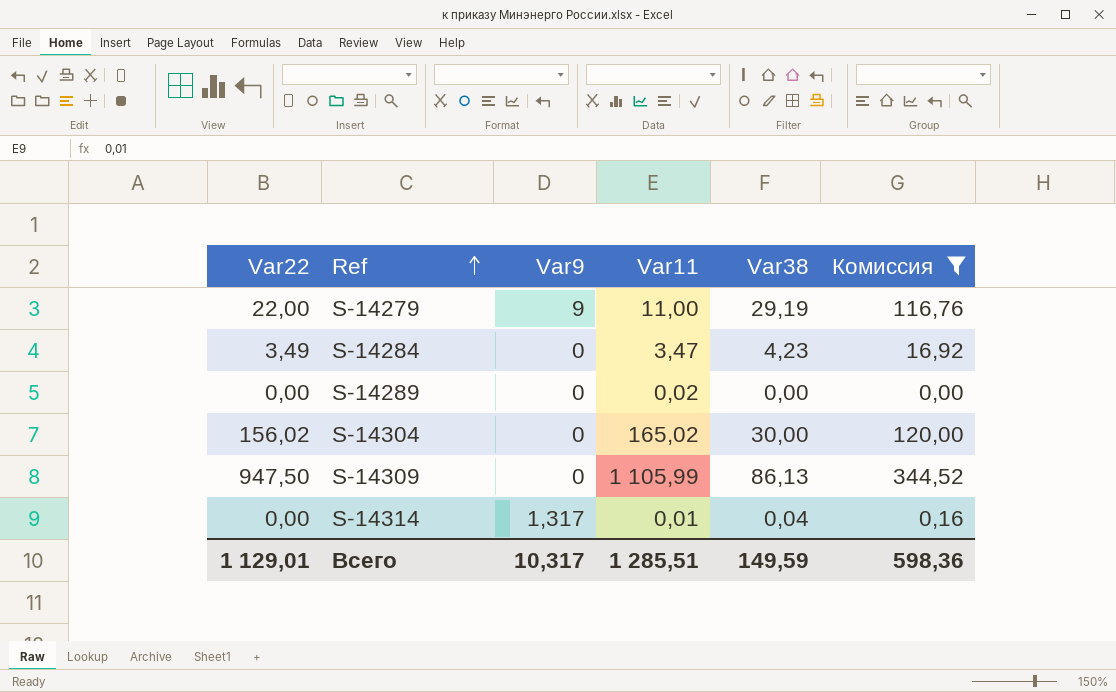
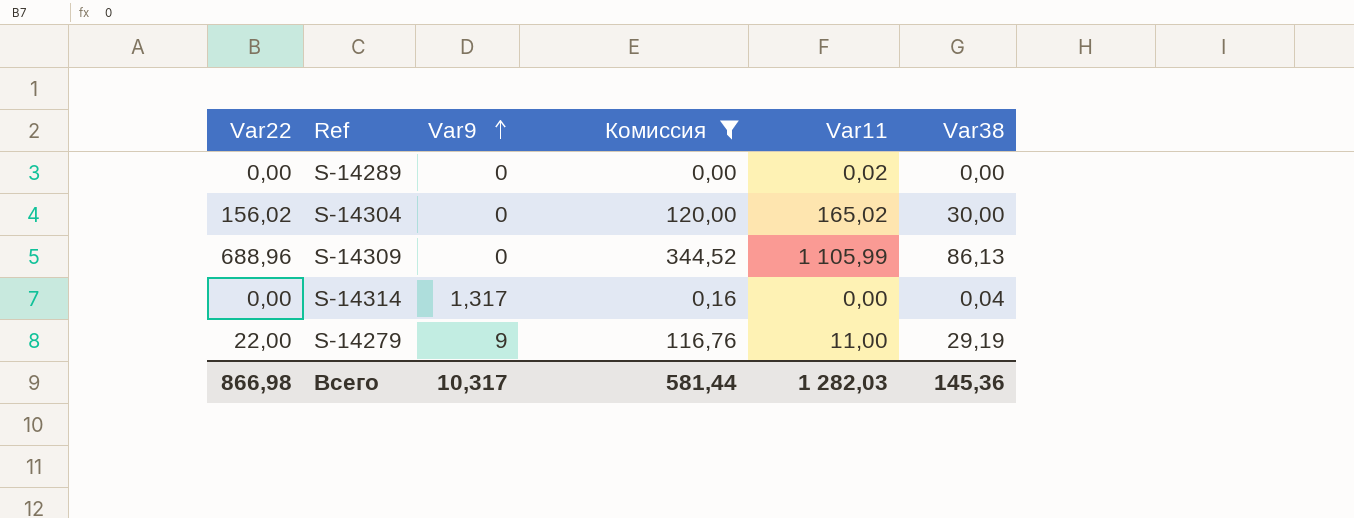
row order: Ref ascending -> Var9 ascending
column Комиссия | position: 6 -> 4
row S-14284: 3,49 | 0 | 3,47 | 4,23 | 16,92 -> none
S-14309 | Var22: 947,50 -> 688,96
S-14314 | Var11: 0,01 -> 0,00
Всего | Var22: 1 129,01 -> 866,98
Всего | Комиссия: 598,36 -> 581,44
Всего | Var11: 1 285,51 -> 1 282,03
Всего | Var38: 149,59 -> 145,36

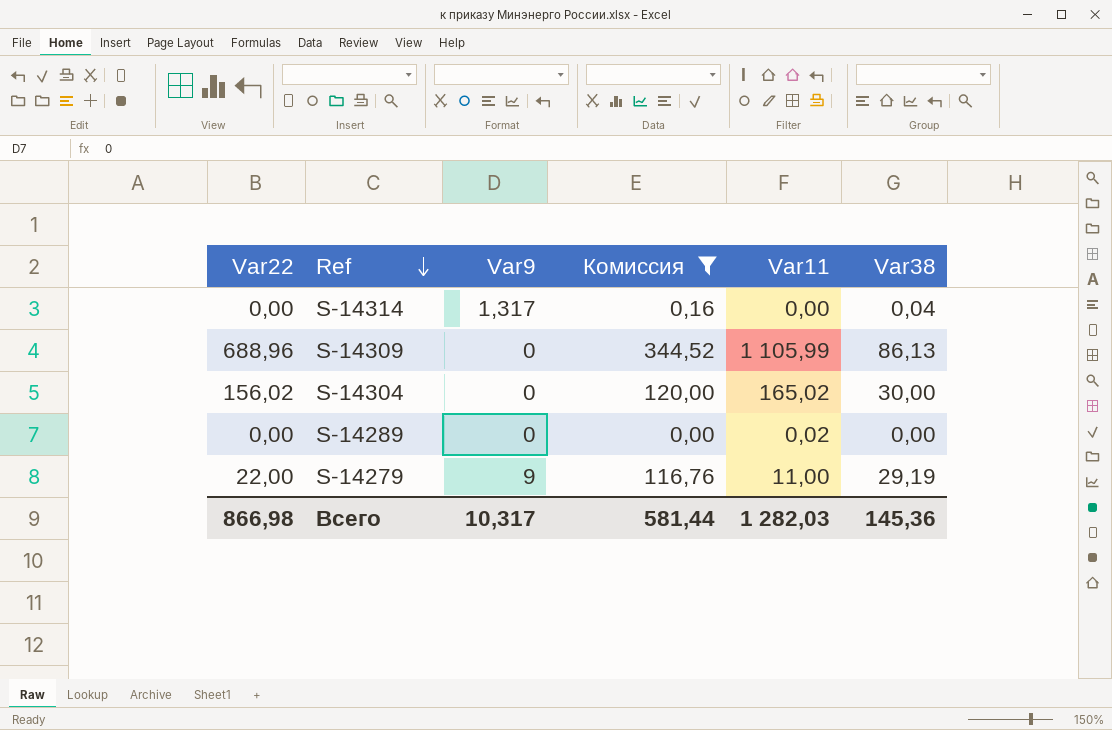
row order: Var9 ascending -> Ref descending

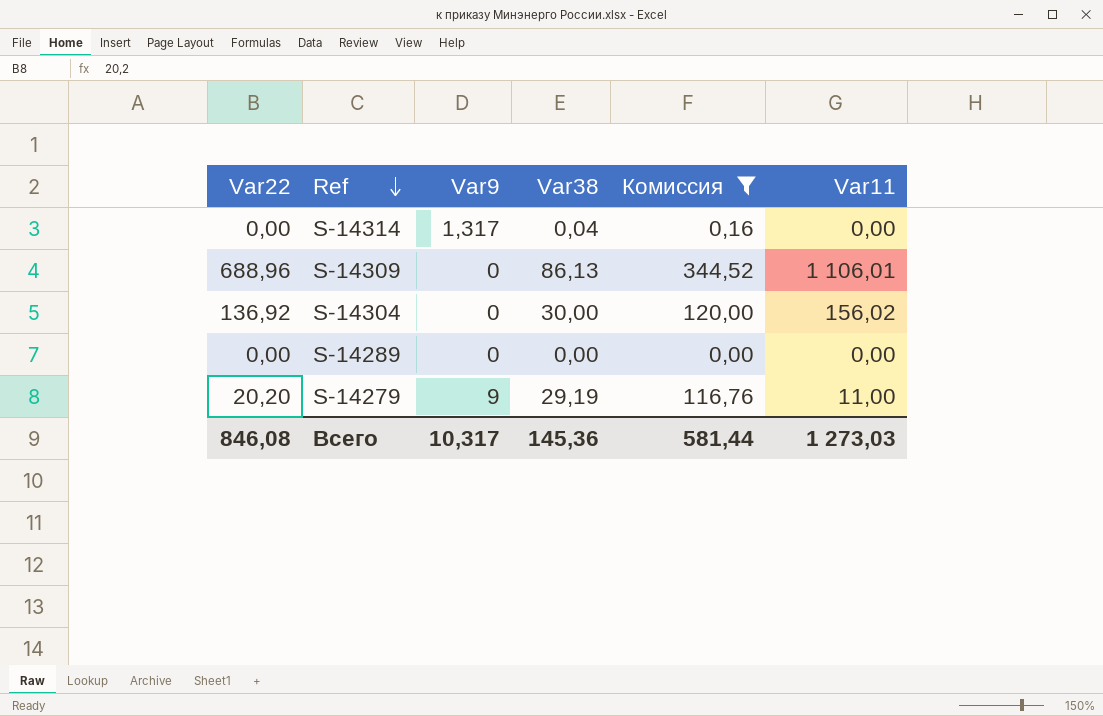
column Var38 | position: 6 -> 4
S-14309 | Var11: 1 105,99 -> 1 106,01
S-14304 | Var22: 156,02 -> 136,92
S-14304 | Var11: 165,02 -> 156,02
S-14289 | Var11: 0,02 -> 0,00
S-14279 | Var22: 22,00 -> 20,20
Всего | Var22: 866,98 -> 846,08
Всего | Var11: 1 282,03 -> 1 273,03

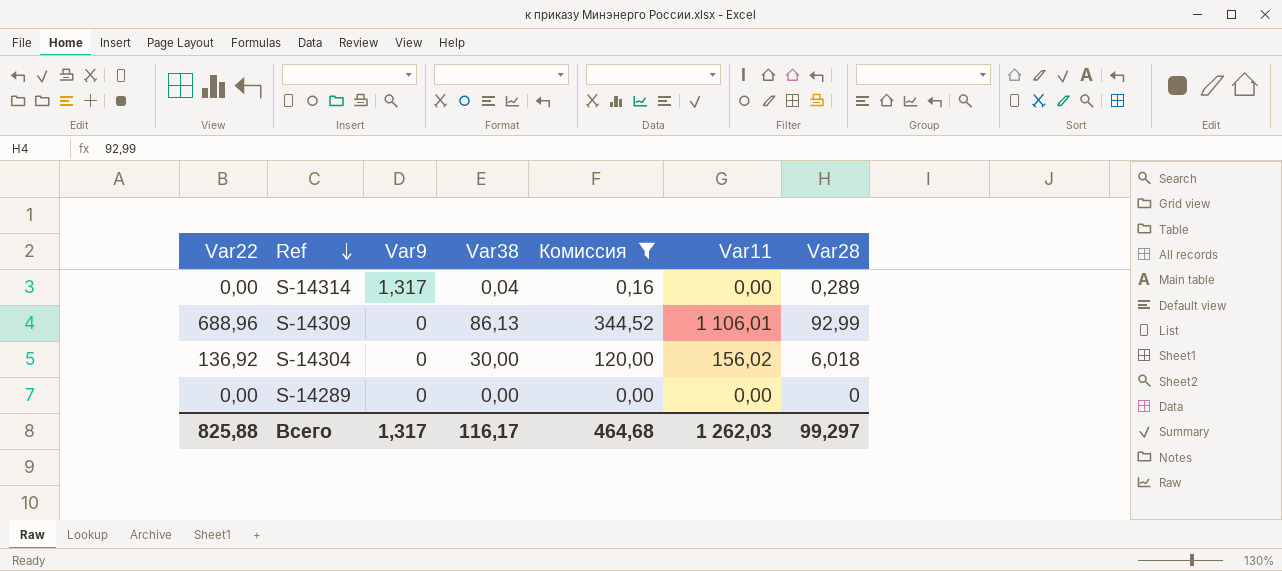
column Var28 | position: none -> 7
row S-14279: 20,20 | 9 | 29,19 | 116,76 | 11,00 -> none
Всего | Var22: 846,08 -> 825,88
Всего | Var9: 10,317 -> 1,317
Всего | Var38: 145,36 -> 116,17
Всего | Комиссия: 581,44 -> 464,68
Всего | Var11: 1 273,03 -> 1 262,03

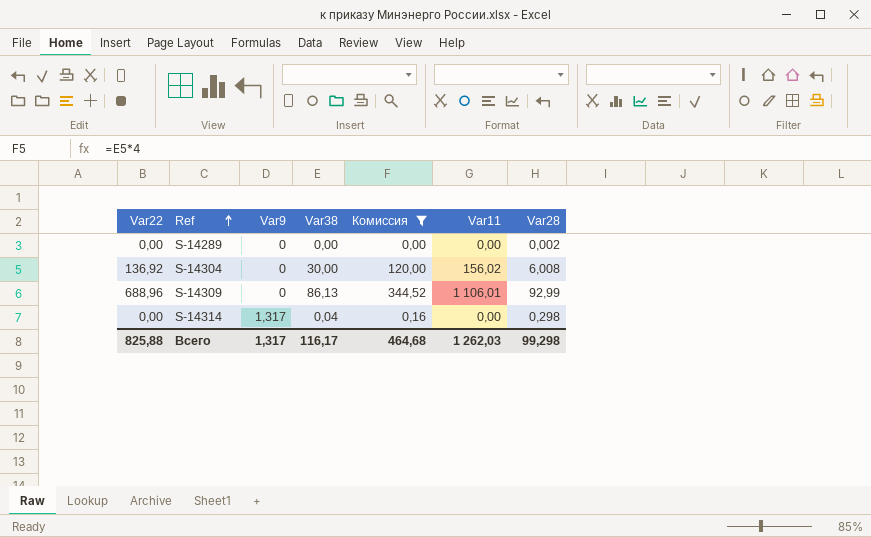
row order: Ref descending -> Ref ascending
S-14289 | Var28: 0 -> 0,002
S-14304 | Var28: 6,018 -> 6,008
S-14314 | Var28: 0,289 -> 0,298
Всего | Var28: 99,297 -> 99,298

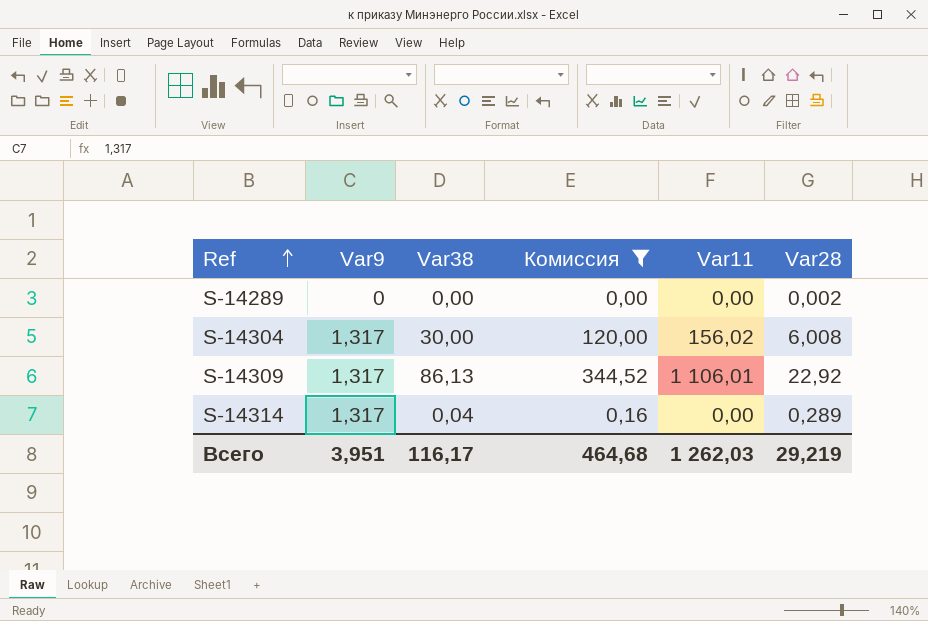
column Var22 | position: 1 -> none
S-14304 | Var9: 0 -> 1,317
S-14309 | Var9: 0 -> 1,317
S-14309 | Var28: 92,99 -> 22,92
S-14314 | Var28: 0,298 -> 0,289
Всего | Var9: 1,317 -> 3,951
Всего | Var28: 99,298 -> 29,219

